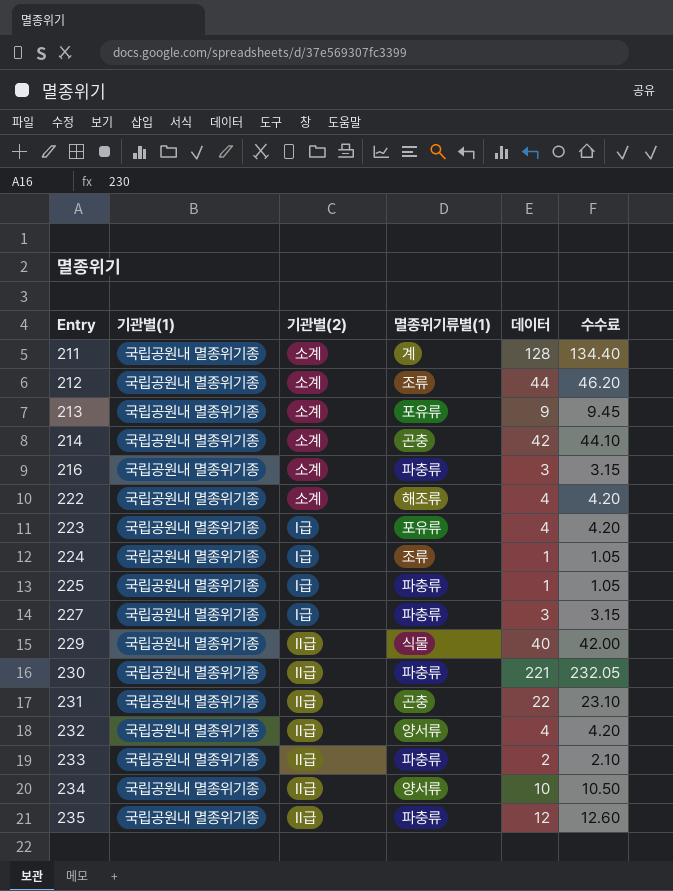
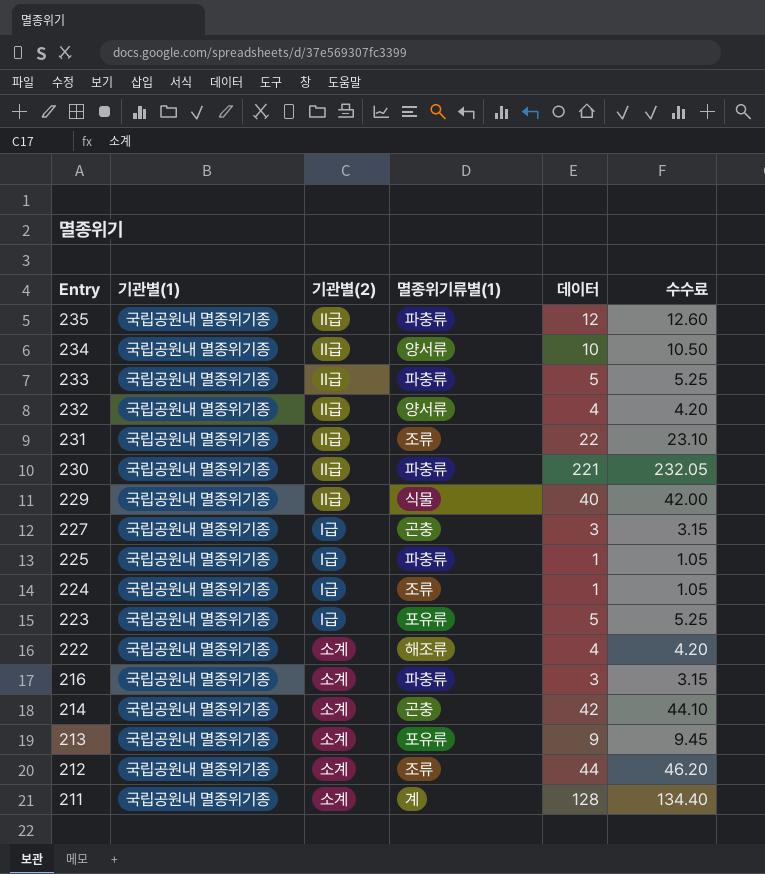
row order: Entry ascending -> Entry descending
233 | 데이터: 2 -> 5
233 | 수수료: 2.10 -> 5.25
231 | 멸종위기류별(1): 곤충 -> 조류
227 | 멸종위기류별(1): 파충류 -> 곤충
223 | 데이터: 4 -> 5
223 | 수수료: 4.20 -> 5.25

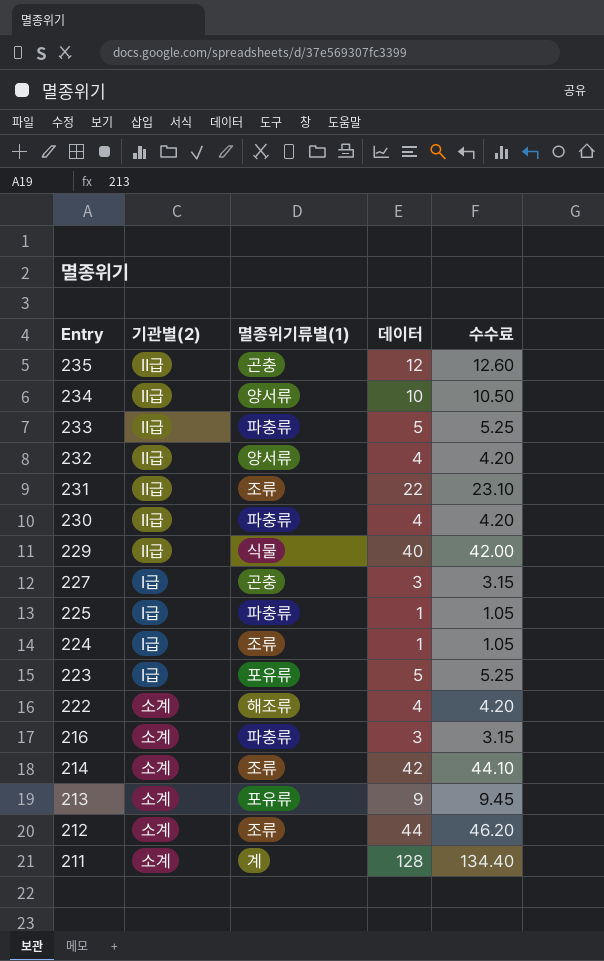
column 기관별(1) | position: 2 -> none
235 | 멸종위기류별(1): 파충류 -> 곤충
230 | 데이터: 221 -> 4
230 | 수수료: 232.05 -> 4.20
214 | 멸종위기류별(1): 곤충 -> 조류

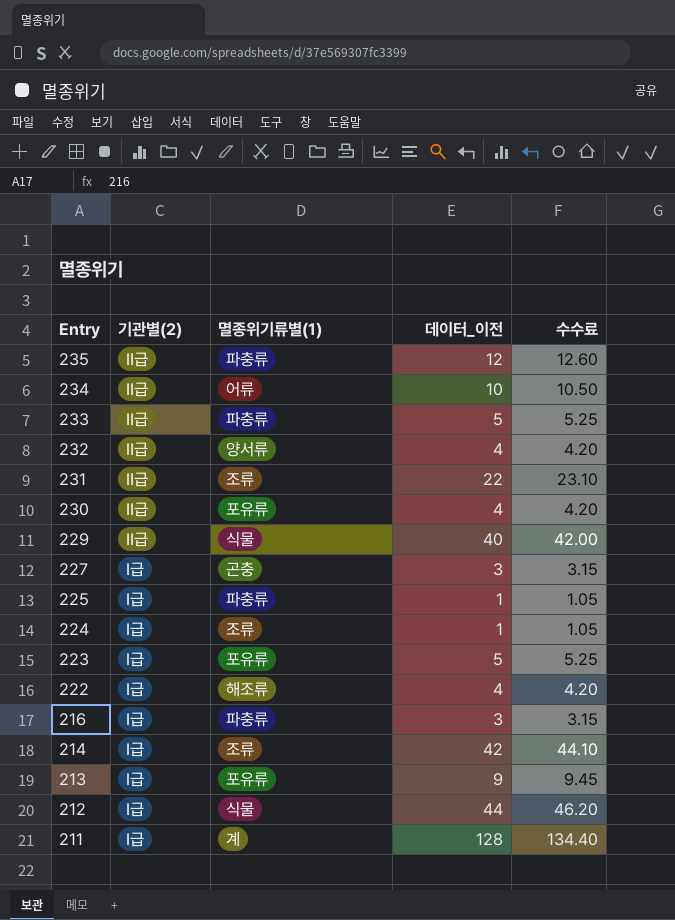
column name: 데이터 -> 데이터_이전
235 | 멸종위기류별(1): 곤충 -> 파충류
234 | 멸종위기류별(1): 양서류 -> 어류
230 | 멸종위기류별(1): 파충류 -> 포유류
222 | 기관별(2): 소계 -> Ⅰ급
216 | 기관별(2): 소계 -> Ⅰ급
214 | 기관별(2): 소계 -> Ⅰ급
213 | 기관별(2): 소계 -> Ⅰ급
212 | 기관별(2): 소계 -> Ⅰ급
212 | 멸종위기류별(1): 조류 -> 식물
211 | 기관별(2): 소계 -> Ⅰ급

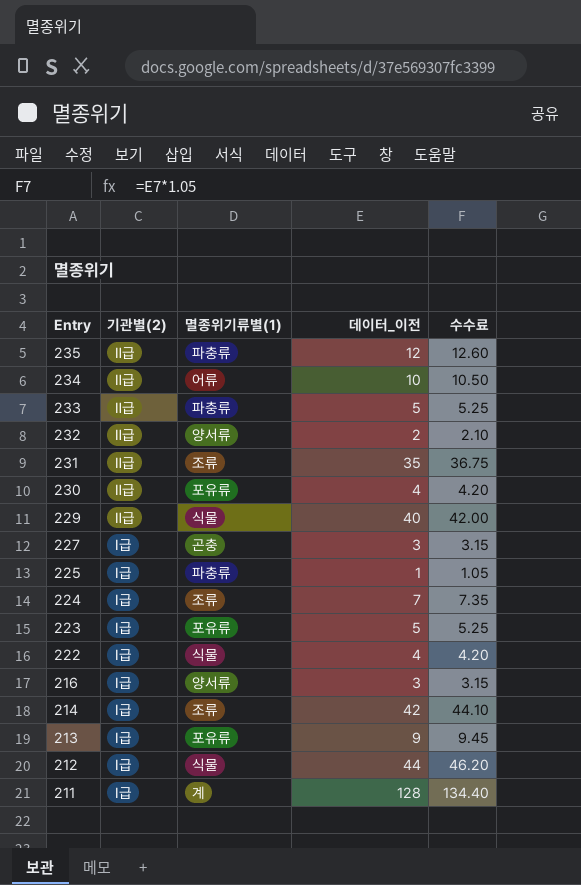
232 | 데이터_이전: 4 -> 2
232 | 수수료: 4.20 -> 2.10
231 | 데이터_이전: 22 -> 35
231 | 수수료: 23.10 -> 36.75
224 | 데이터_이전: 1 -> 7
224 | 수수료: 1.05 -> 7.35
222 | 멸종위기류별(1): 해조류 -> 식물
216 | 멸종위기류별(1): 파충류 -> 양서류

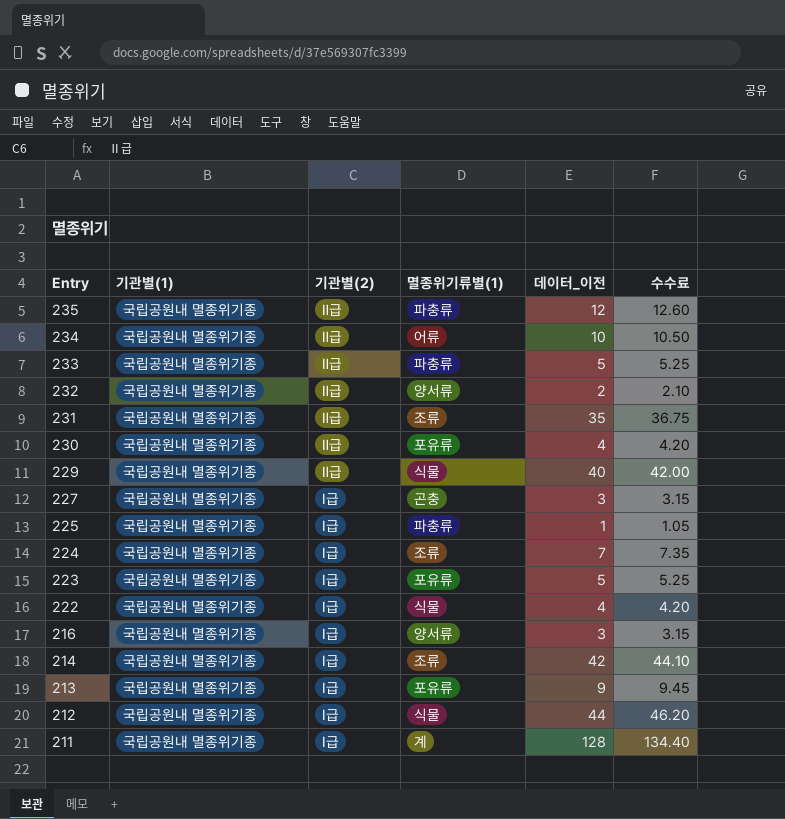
column 기관별(1) | position: none -> 2

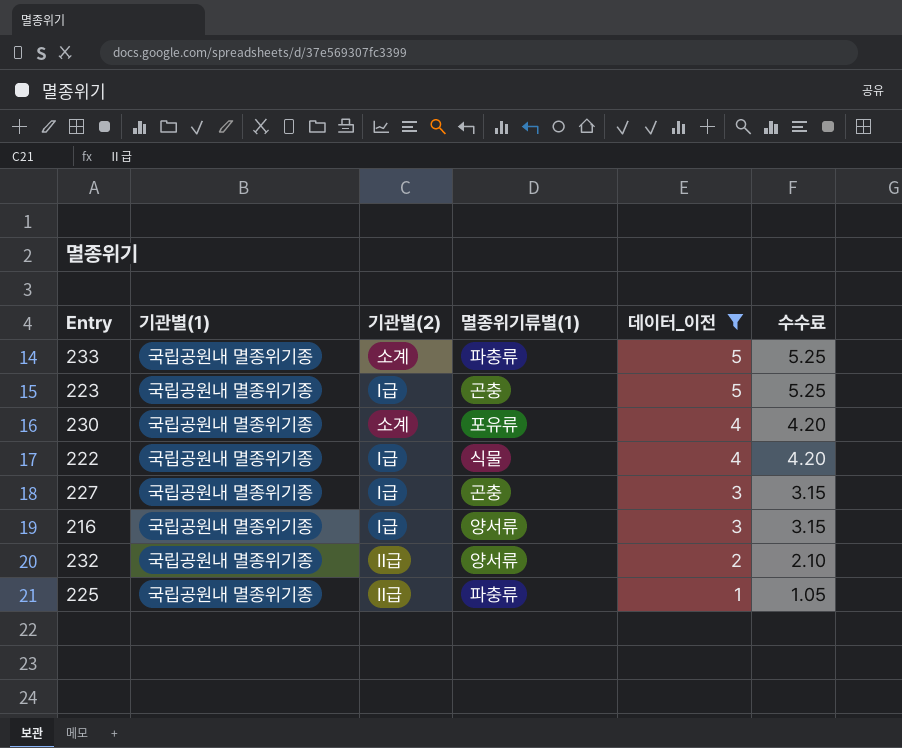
filter: none -> 데이터_이전 <= 5
row order: Entry descending -> 데이터_이전 descending
233 | 기관별(2): Ⅱ급 -> 소계
223 | 멸종위기류별(1): 포유류 -> 곤충
230 | 기관별(2): Ⅱ급 -> 소계
225 | 기관별(2): Ⅰ급 -> Ⅱ급

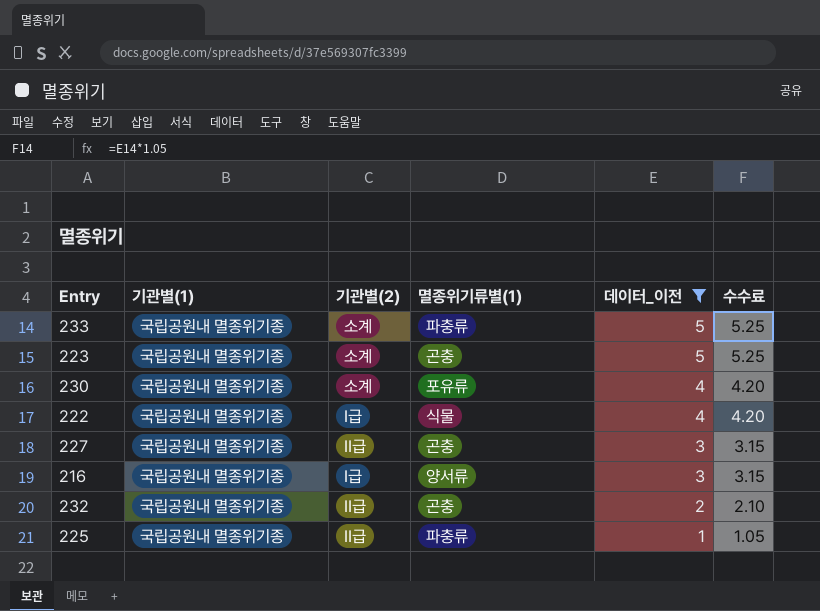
223 | 기관별(2): Ⅰ급 -> 소계
227 | 기관별(2): Ⅰ급 -> Ⅱ급
232 | 멸종위기류별(1): 양서류 -> 곤충

